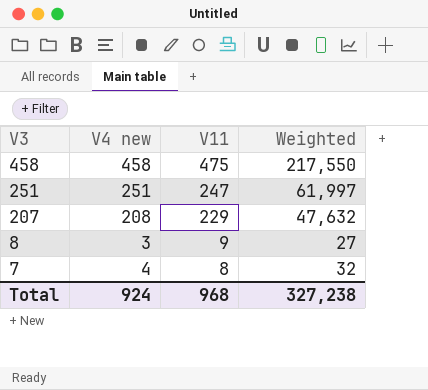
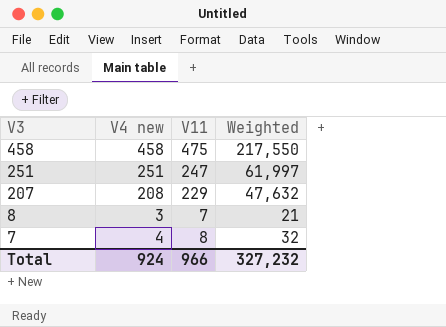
8 | V11: 9 -> 7
8 | Weighted: 27 -> 21
Total | V11: 968 -> 966
Total | Weighted: 327,238 -> 327,232

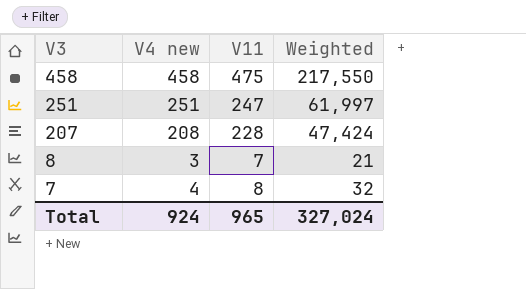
207 | V11: 229 -> 228
207 | Weighted: 47,632 -> 47,424
Total | V11: 966 -> 965
Total | Weighted: 327,232 -> 327,024

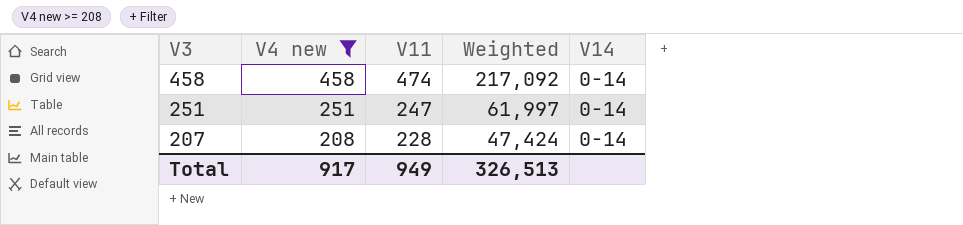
filter: none -> V4 new >= 208
column V14 | position: none -> 5
458 | V11: 475 -> 474
458 | Weighted: 217,550 -> 217,092
Total | V4 new: 924 -> 917
Total | V11: 965 -> 949
Total | Weighted: 327,024 -> 326,513

